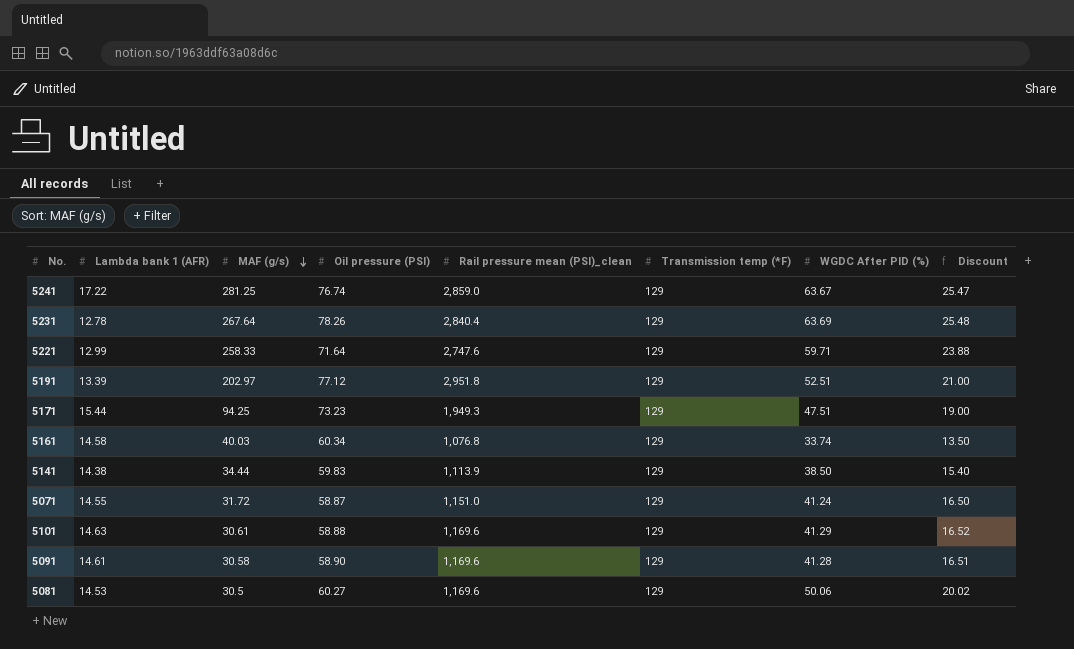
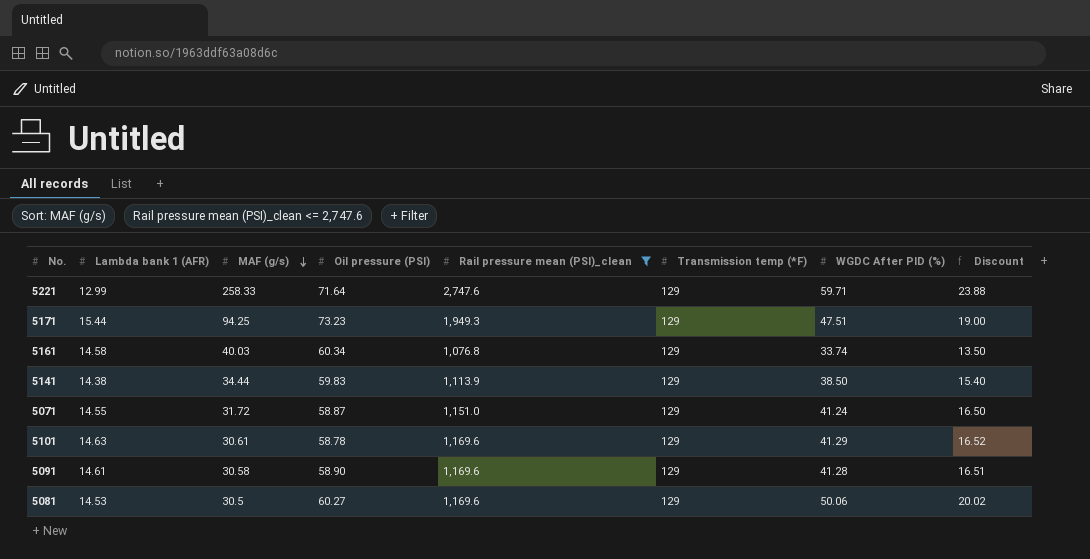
filter: none -> Rail pressure mean (PSI)_clean <= 2,747.6
5101 | Oil pressure (PSI): 58.88 -> 58.78

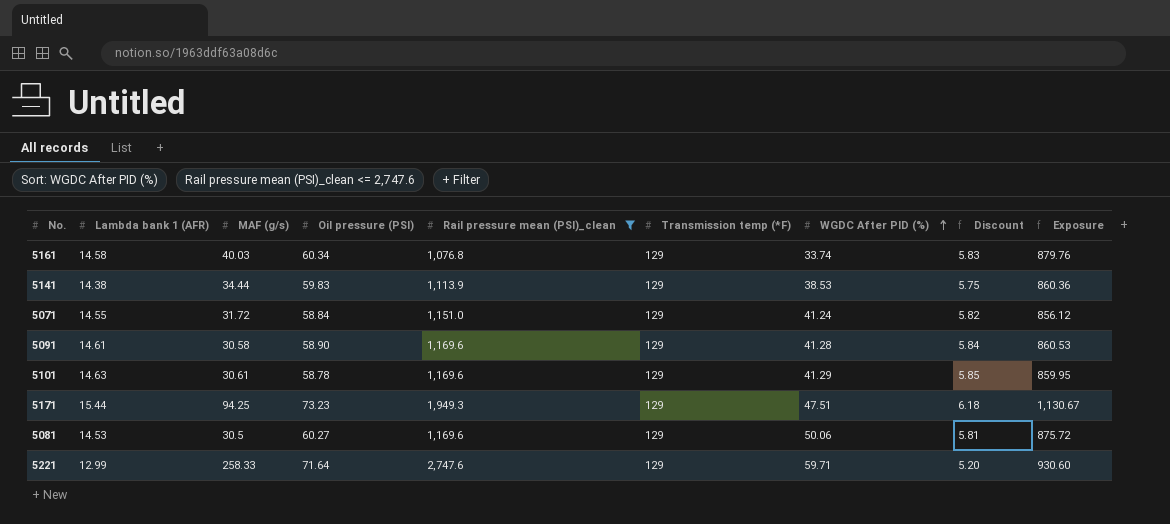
row order: MAF (g/s) descending -> WGDC After PID (%) ascending
column Discount | formula: [WGDC After PID (%)] * 0.4 -> [Lambda bank 1 (AFR)] * 0.4
column Exposure | formula: none -> [Lambda bank 1 (AFR)] * [Oil pressure (PSI)]
5141 | WGDC After PID (%): 38.50 -> 38.53
5071 | Oil pressure (PSI): 58.87 -> 58.84

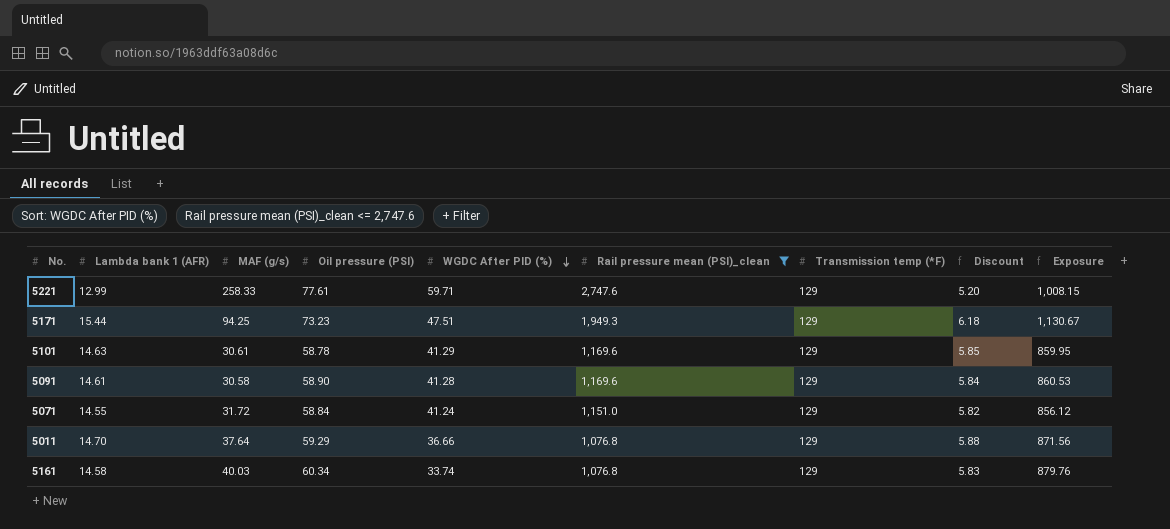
row order: WGDC After PID (%) ascending -> WGDC After PID (%) descending
column WGDC After PID (%) | position: 7 -> 5
row 5141: 14.38 | 34.44 | 59.83 | 1,113.9 | 129 | 38.53 | 5.75 | 860.36 -> none
row 5081: 14.53 | 30.5 | 60.27 | 1,169.6 | 129 | 50.06 | 5.81 | 875.72 -> none
5221 | Oil pressure (PSI): 71.64 -> 77.61
5221 | Exposure: 930.60 -> 1,008.15
row 5011: none -> 14.70 | 37.64 | 59.29 | 36.66 | 1,076.8 | 129 | 5.88 | 871.56

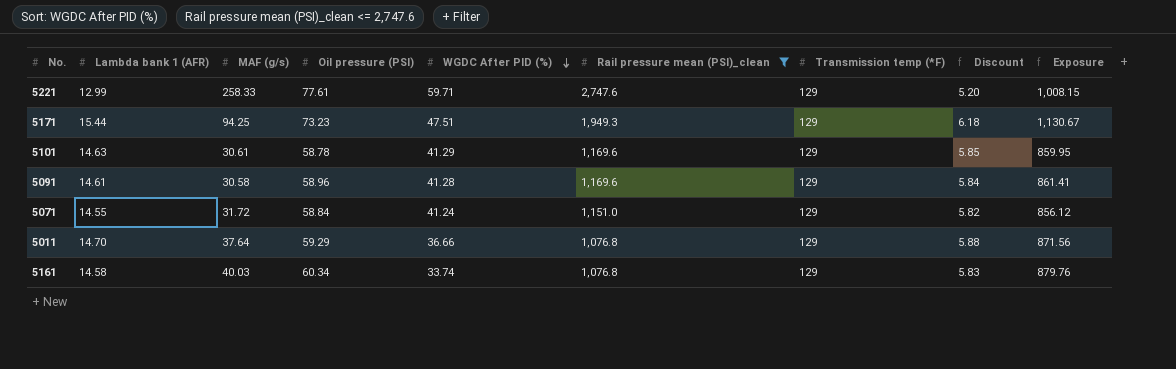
5091 | Oil pressure (PSI): 58.90 -> 58.96
5091 | Exposure: 860.53 -> 861.41

